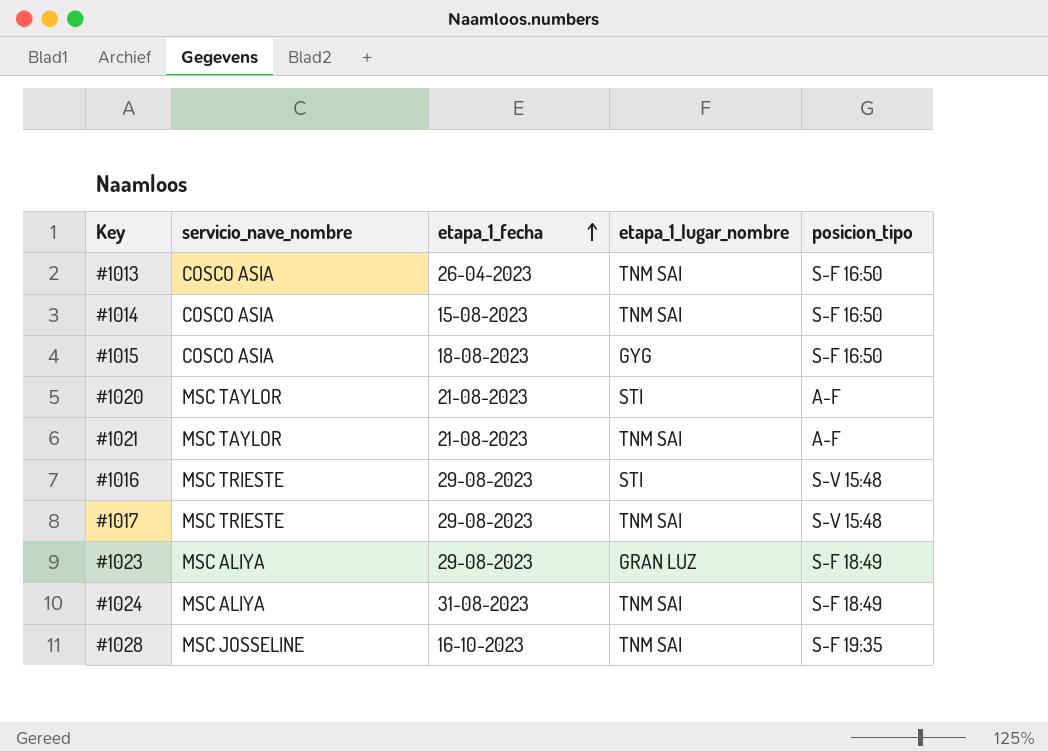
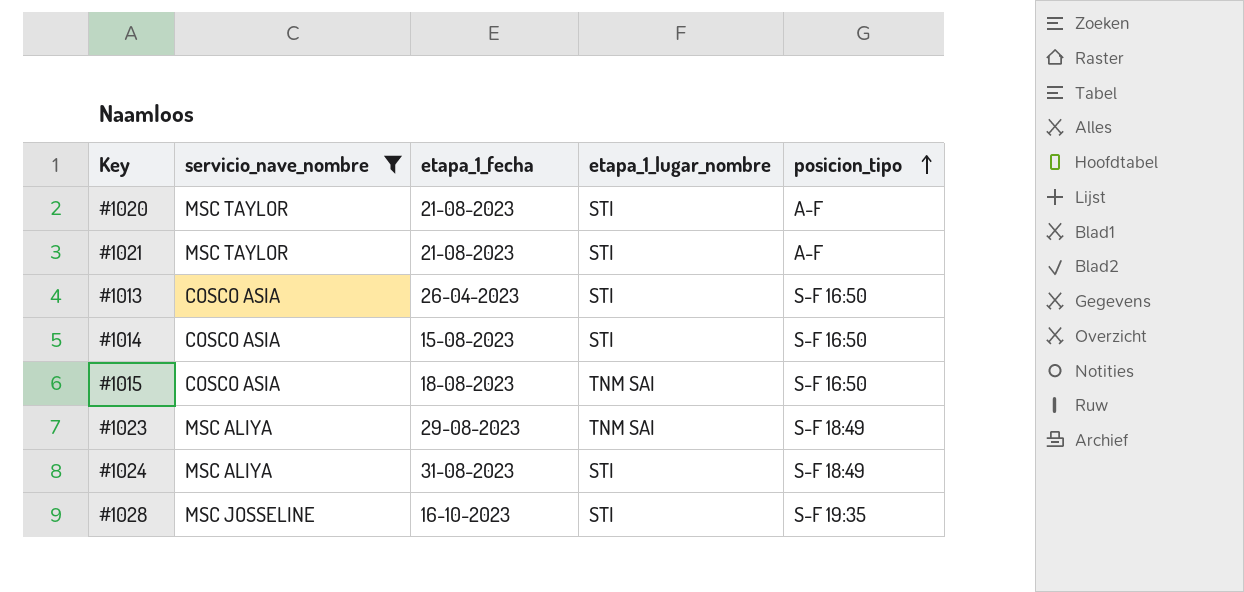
filter: none -> servicio_nave_nombre != MSC TRIESTE
row order: etapa_1_fecha ascending -> posicion_tipo ascending
#1021 | etapa_1_lugar_nombre: TNM SAI -> STI
#1013 | etapa_1_lugar_nombre: TNM SAI -> STI
#1014 | etapa_1_lugar_nombre: TNM SAI -> STI
#1015 | etapa_1_lugar_nombre: GYG -> TNM SAI
#1023 | etapa_1_lugar_nombre: GRAN LUZ -> TNM SAI
#1024 | etapa_1_lugar_nombre: TNM SAI -> STI
#1028 | etapa_1_lugar_nombre: TNM SAI -> STI

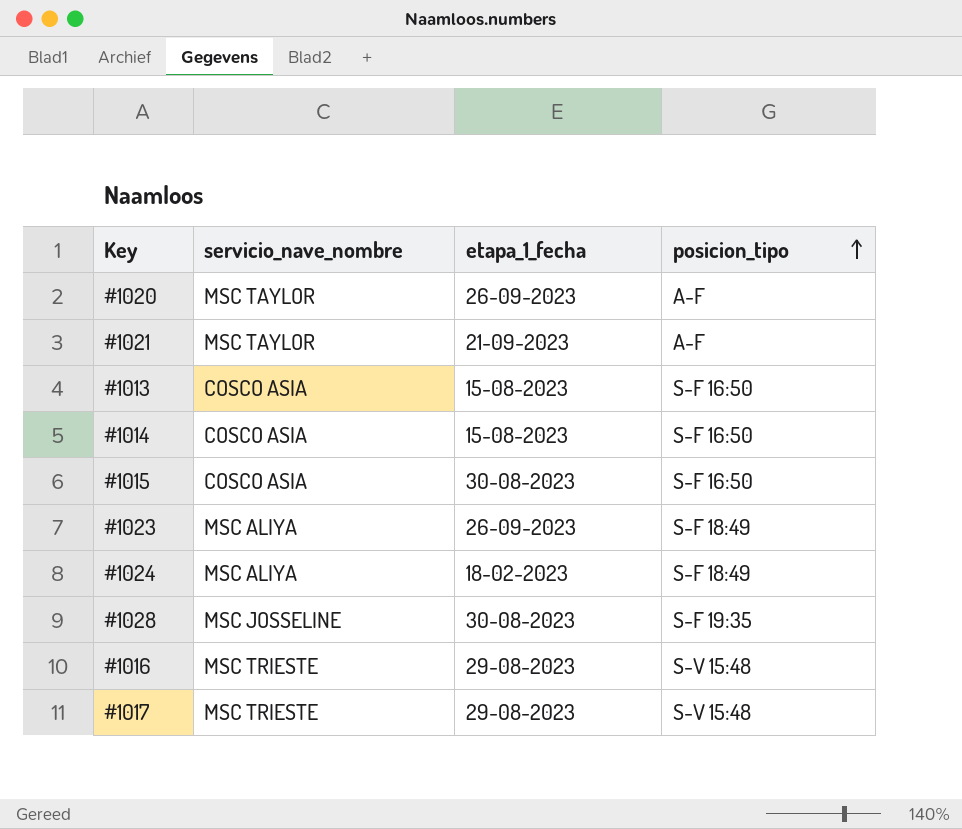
filter: servicio_nave_nombre != MSC TRIESTE -> none
column etapa_1_lugar_nombre | position: 4 -> none
#1020 | etapa_1_fecha: 21-08-2023 -> 26-09-2023
#1021 | etapa_1_fecha: 21-08-2023 -> 21-09-2023
#1013 | etapa_1_fecha: 26-04-2023 -> 15-08-2023
#1015 | etapa_1_fecha: 18-08-2023 -> 30-08-2023
#1023 | etapa_1_fecha: 29-08-2023 -> 26-09-2023
#1024 | etapa_1_fecha: 31-08-2023 -> 18-02-2023
#1028 | etapa_1_fecha: 16-10-2023 -> 30-08-2023

